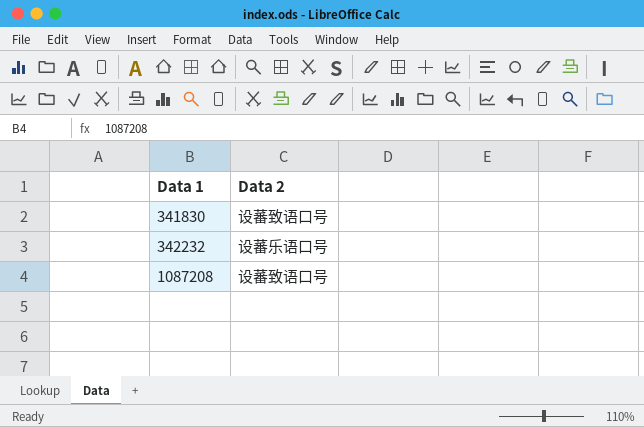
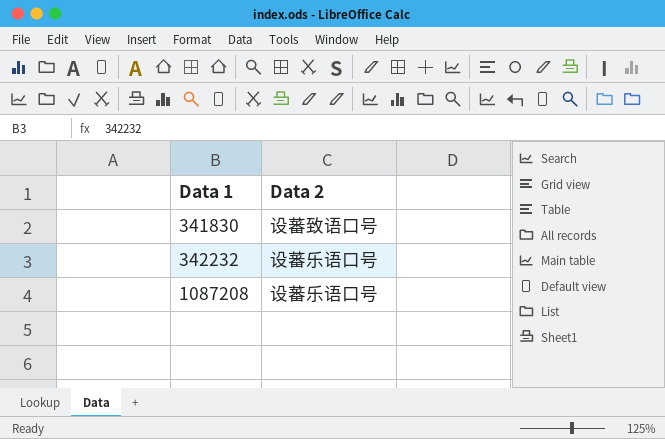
1087208 | Data 2: 设蕃致语口号 -> 设蕃乐语口号

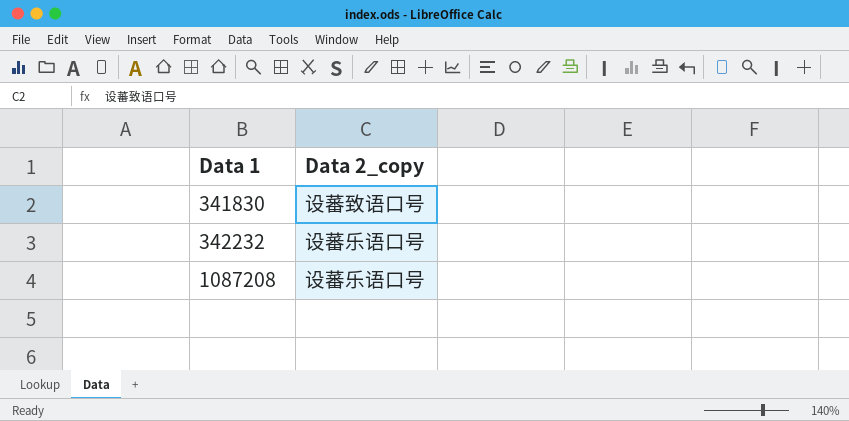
column name: Data 2 -> Data 2_copy

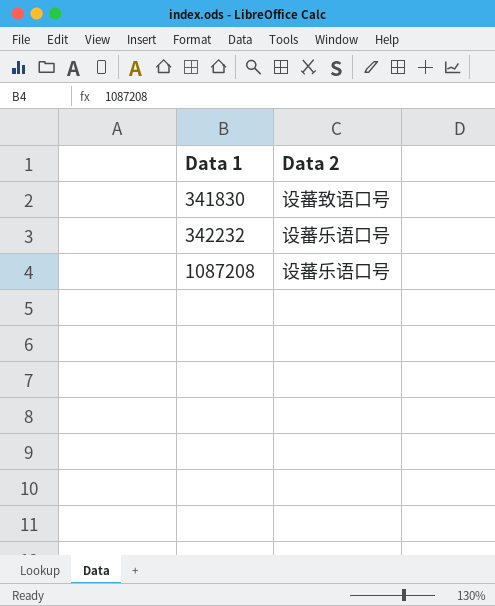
column name: Data 2_copy -> Data 2

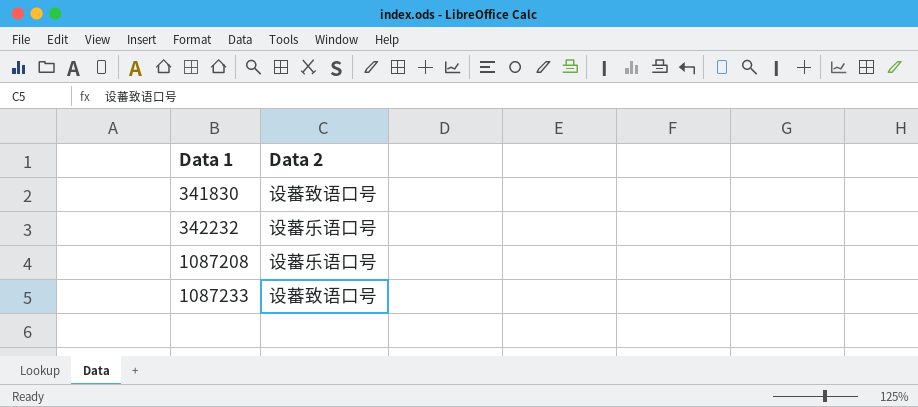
row 1087233: none -> 设蕃致语口号

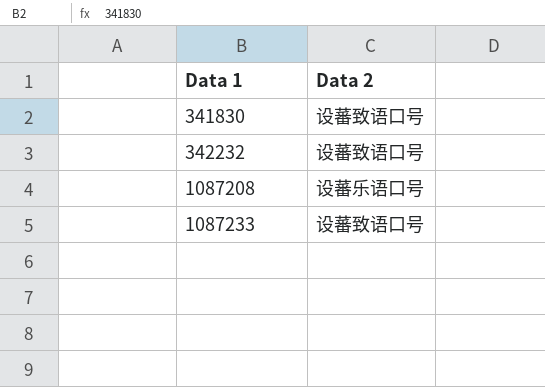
342232 | Data 2: 设蕃乐语口号 -> 设蕃致语口号

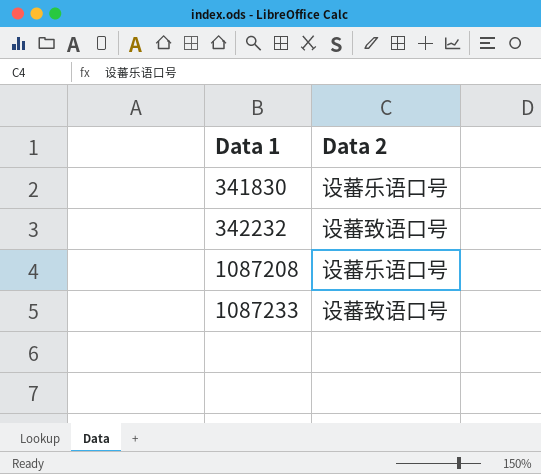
341830 | Data 2: 设蕃致语口号 -> 设蕃乐语口号

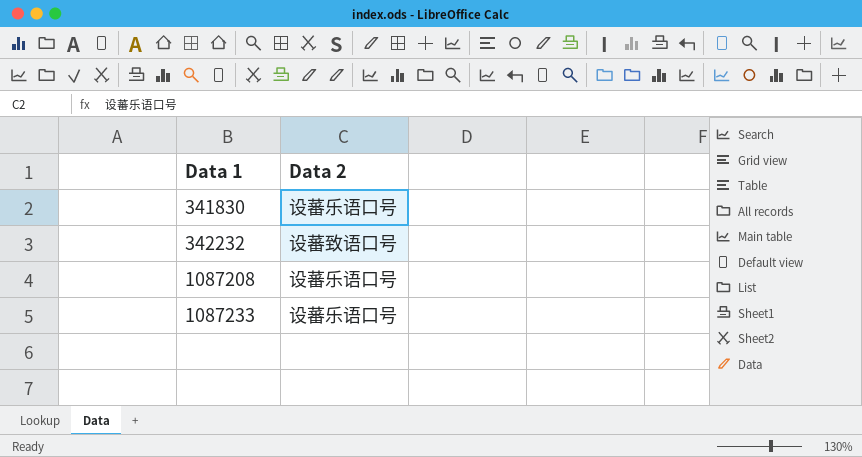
1087233 | Data 2: 设蕃致语口号 -> 设蕃乐语口号

